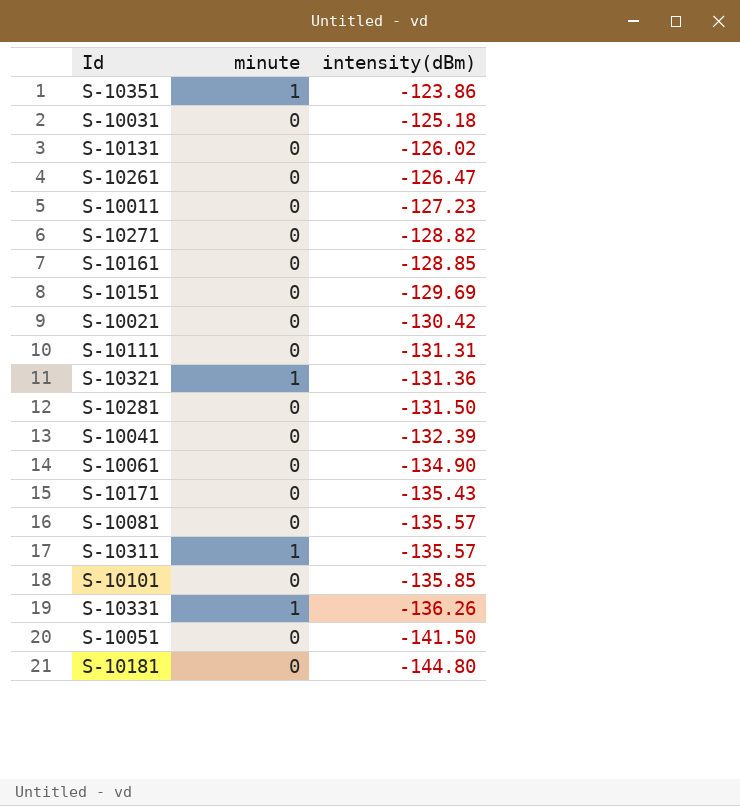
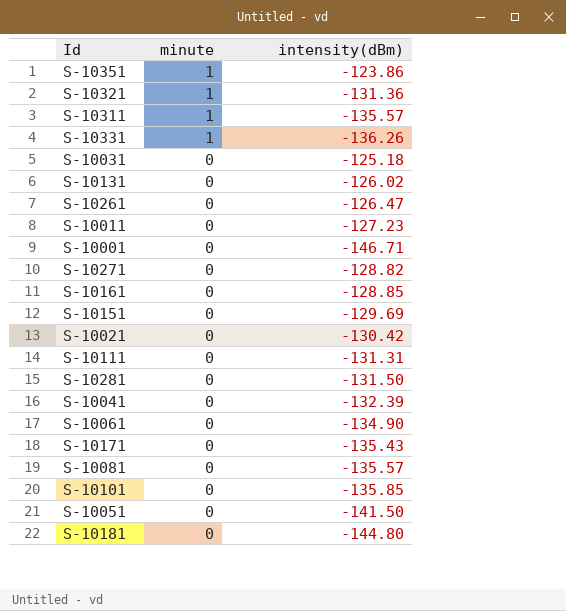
row order: intensity(dBm) descending -> minute descending
row S-10001: none -> 0 | -146.71

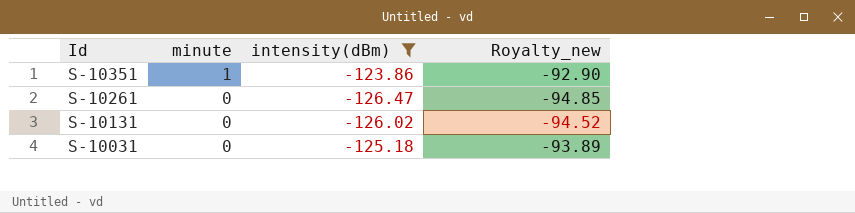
filter: none -> intensity(dBm) >= -126.47
row order: minute descending -> Id descending
column Royalty_new | formula: none -> [intensity(dBm)] * 0.75

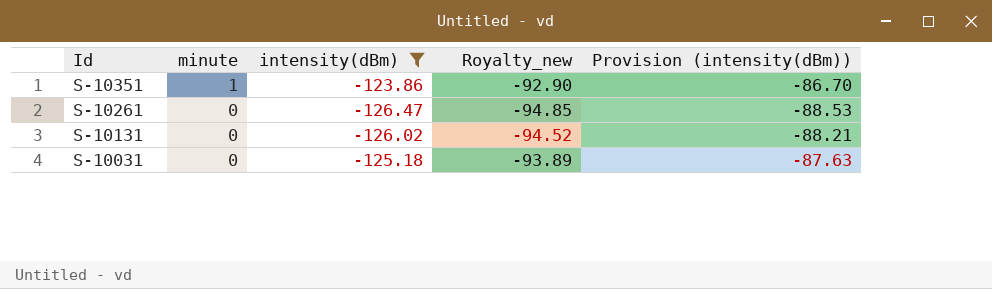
column Provision (intensity(dBm)) | formula: none -> [intensity(dBm)] * 0.7

